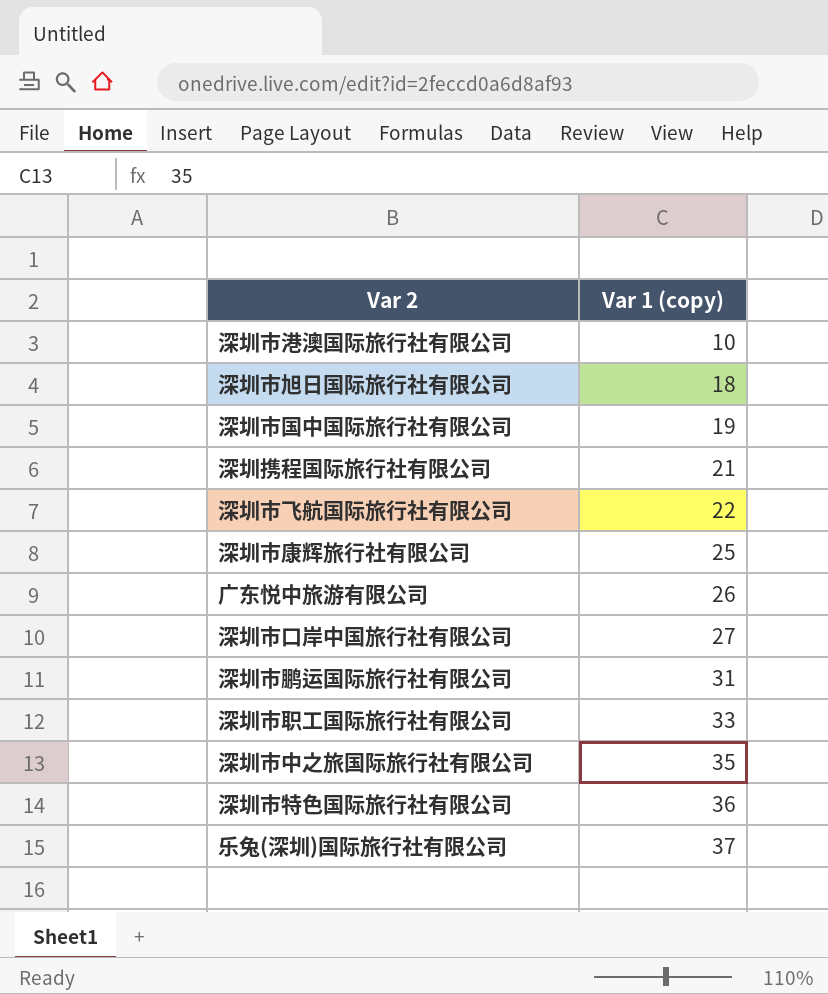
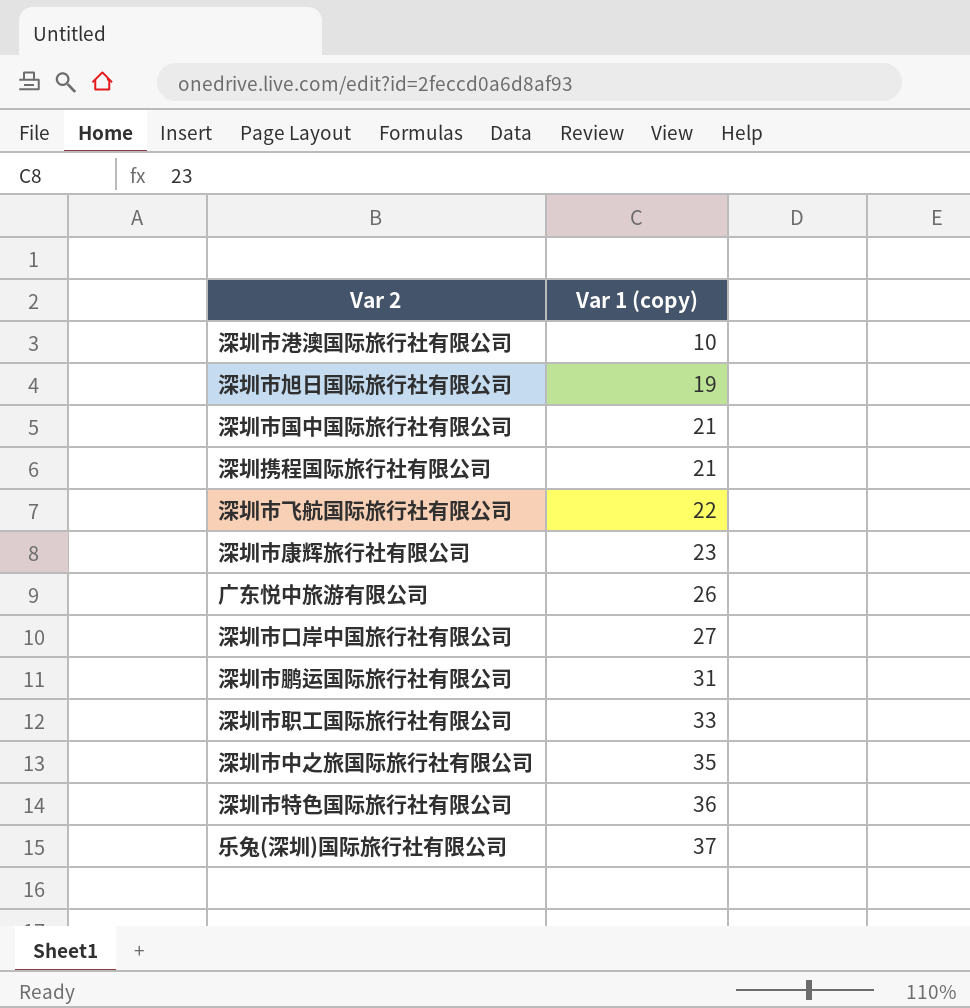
深圳市旭日国际旅行社有限公司 | Var 1 (copy): 18 -> 19
深圳市国中国际旅行社有限公司 | Var 1 (copy): 19 -> 21
深圳市康辉旅行社有限公司 | Var 1 (copy): 25 -> 23

